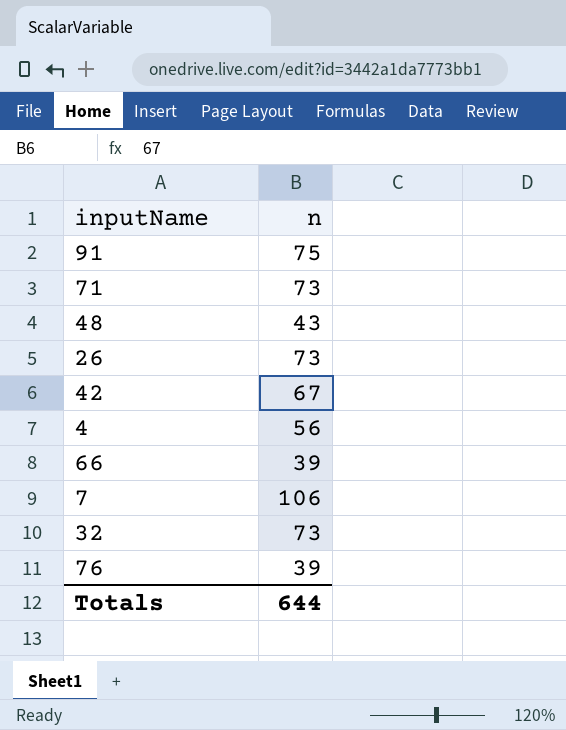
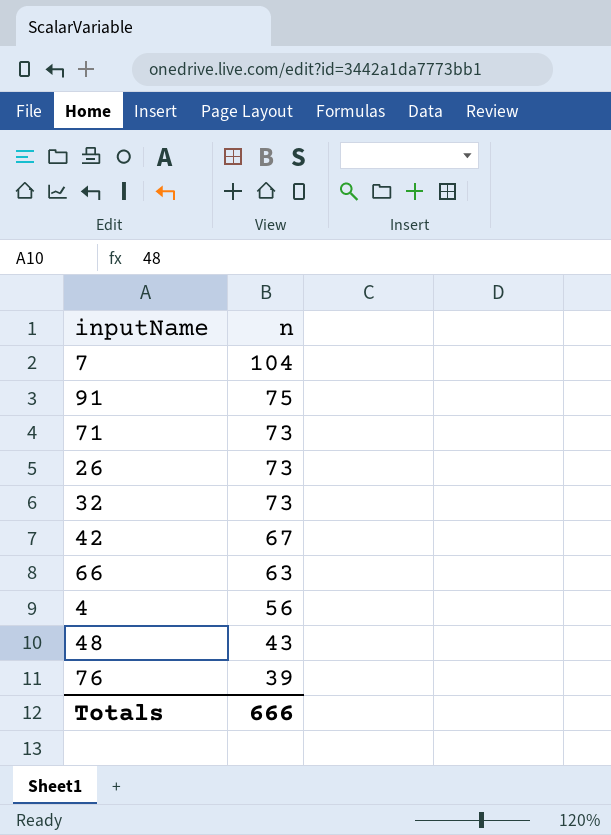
row order: none -> n descending
7 | n: 106 -> 104
66 | n: 39 -> 63
Totals | n: 644 -> 666

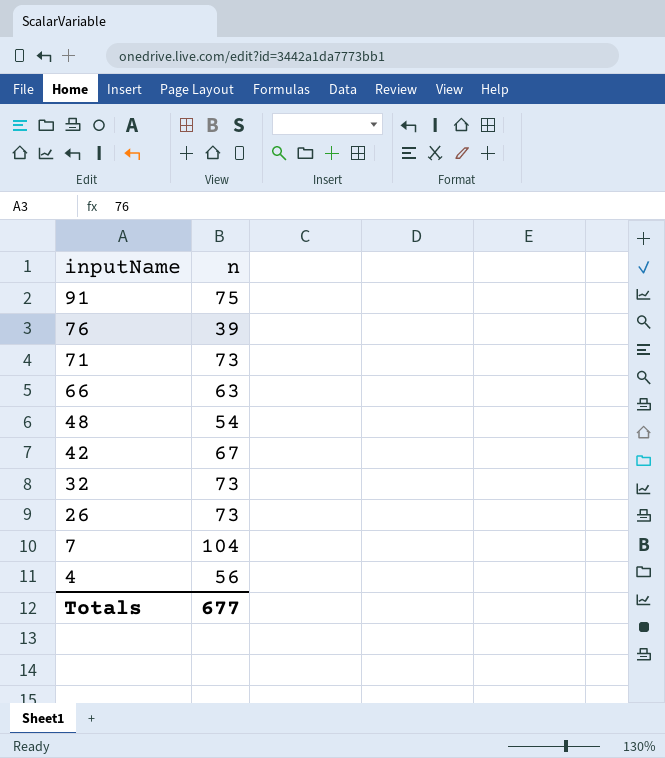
row order: n descending -> inputName descending
48 | n: 43 -> 54
Totals | n: 666 -> 677

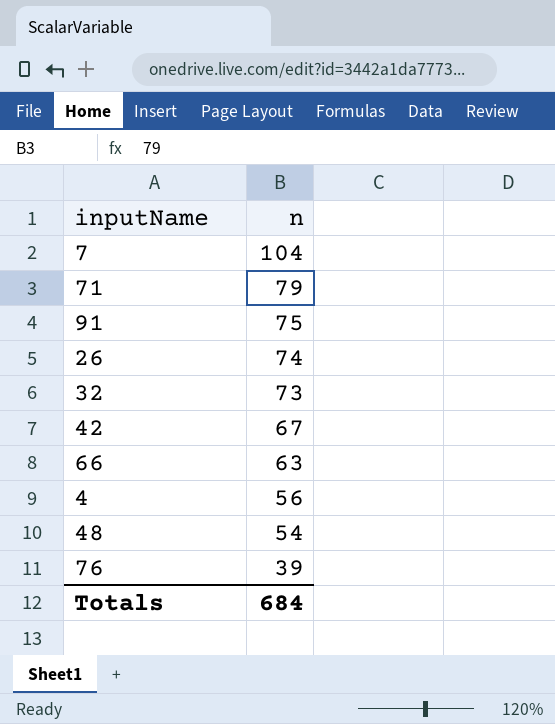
row order: inputName descending -> n descending
71 | n: 73 -> 79
26 | n: 73 -> 74
Totals | n: 677 -> 684

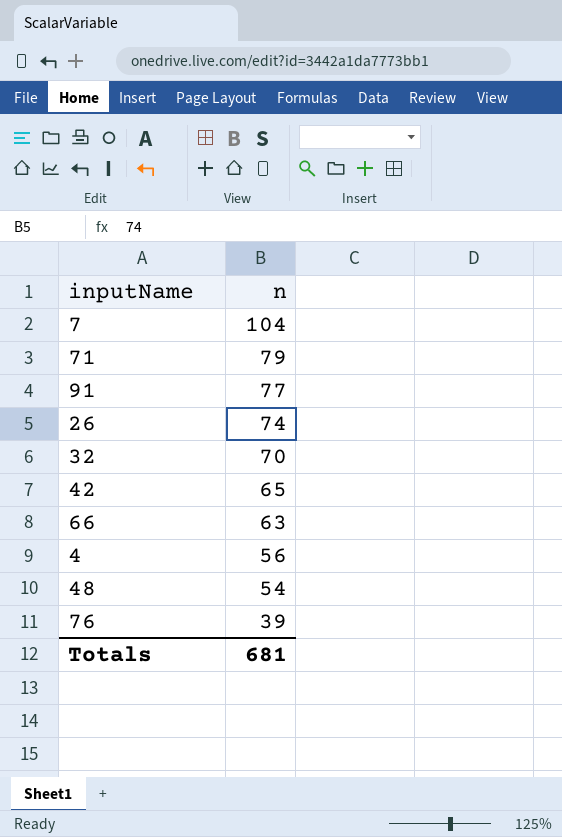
91 | n: 75 -> 77
32 | n: 73 -> 70
42 | n: 67 -> 65
Totals | n: 684 -> 681

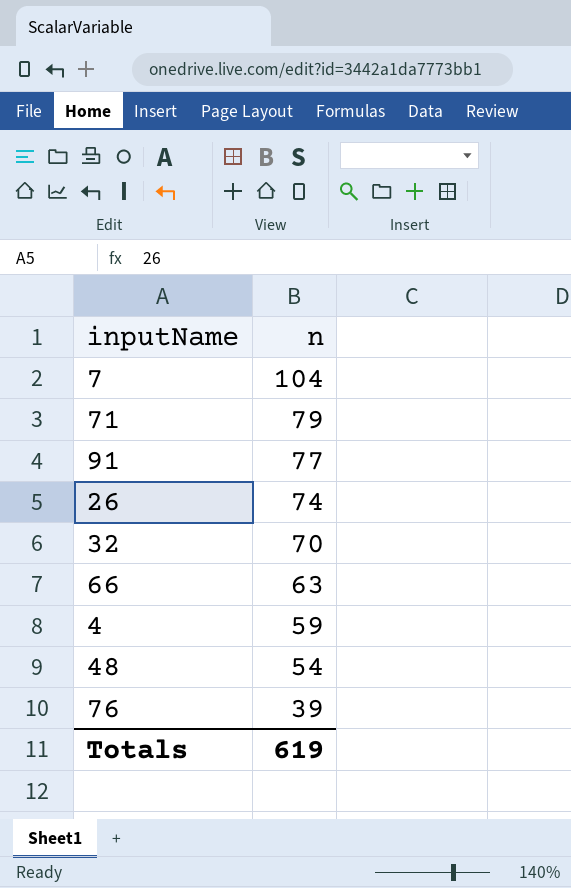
row 42: 65 -> none
4 | n: 56 -> 59
Totals | n: 681 -> 619

